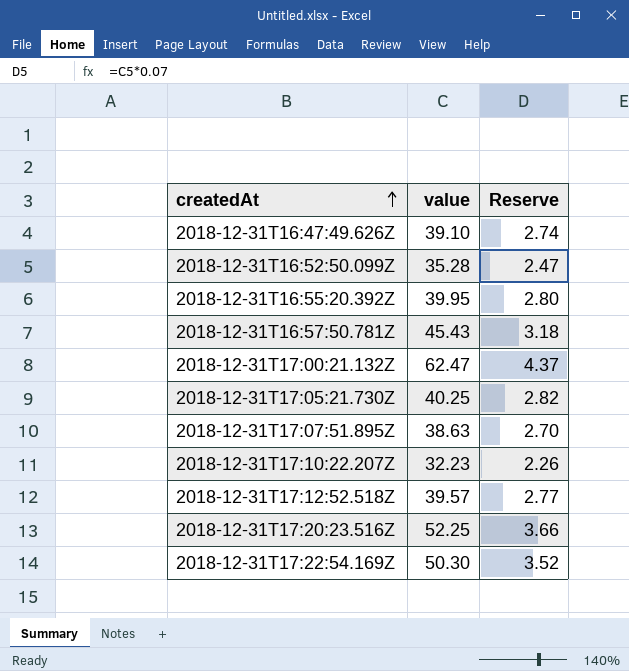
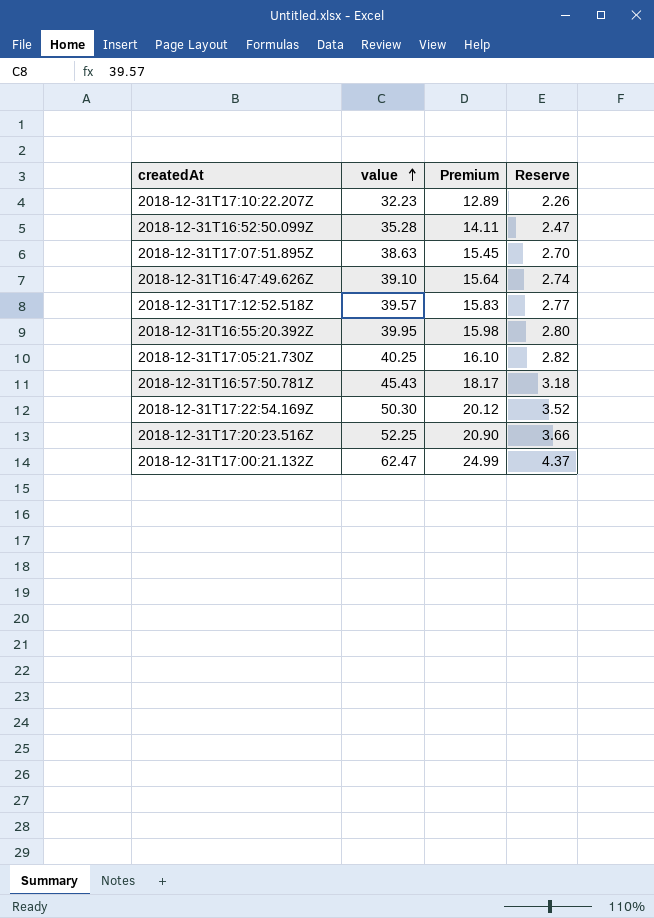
row order: createdAt ascending -> value ascending
column Premium | formula: none -> [value] * 0.4

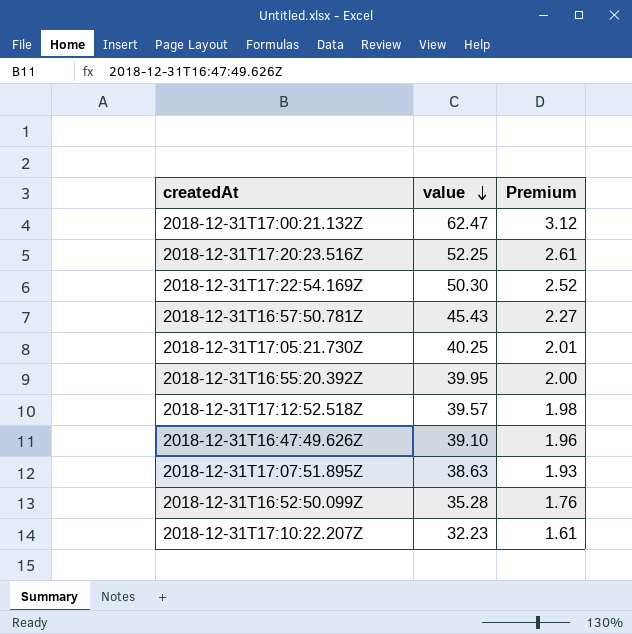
row order: value ascending -> value descending
column Reserve | formula: [value] * 0.07 -> none
column Premium | formula: [value] * 0.4 -> [value] * 0.05

